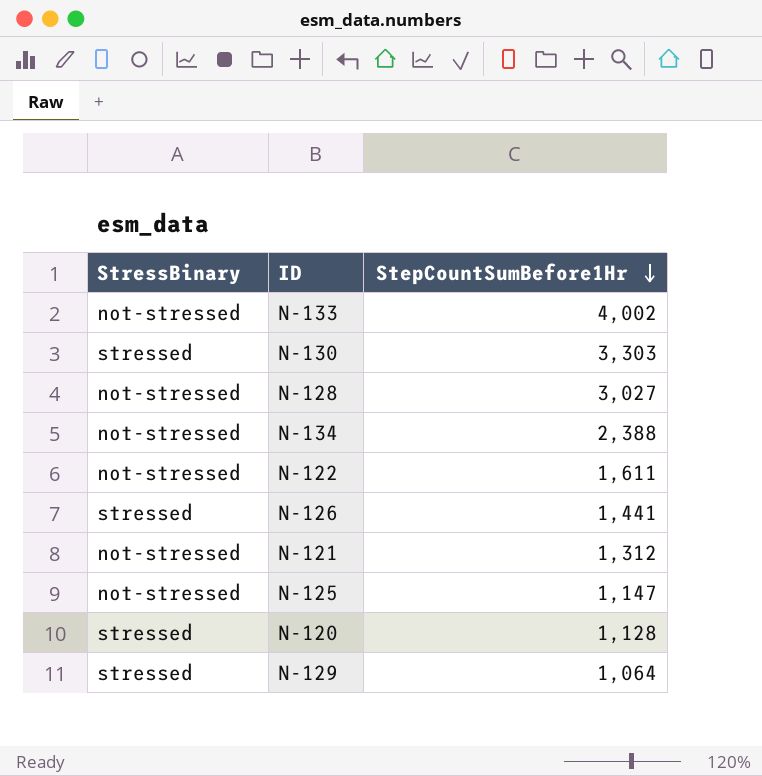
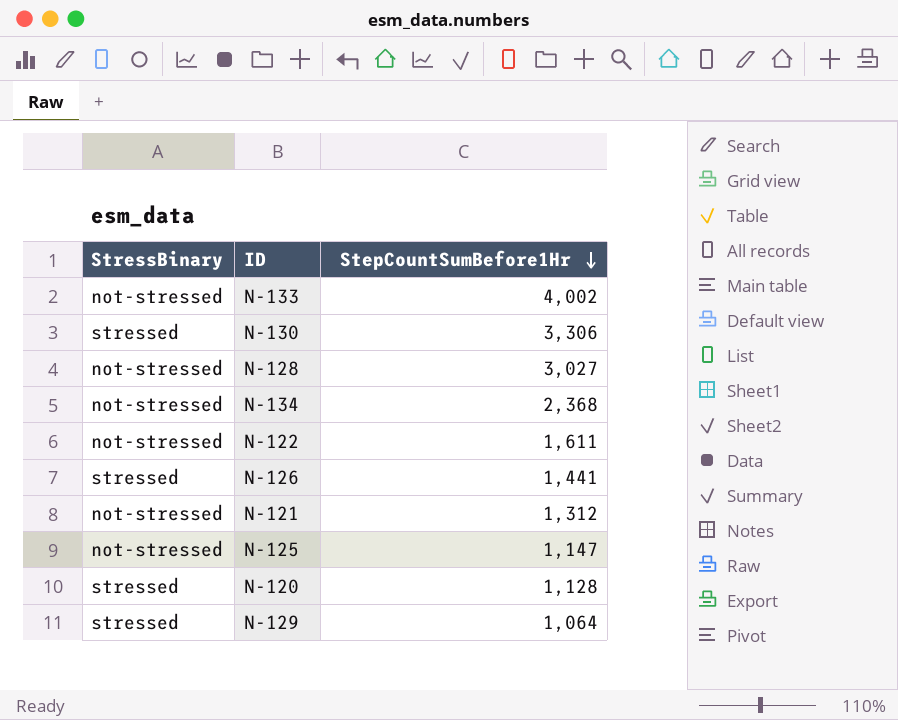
N-130 | StepCountSumBefore1Hr: 3,303 -> 3,306
N-134 | StepCountSumBefore1Hr: 2,388 -> 2,368

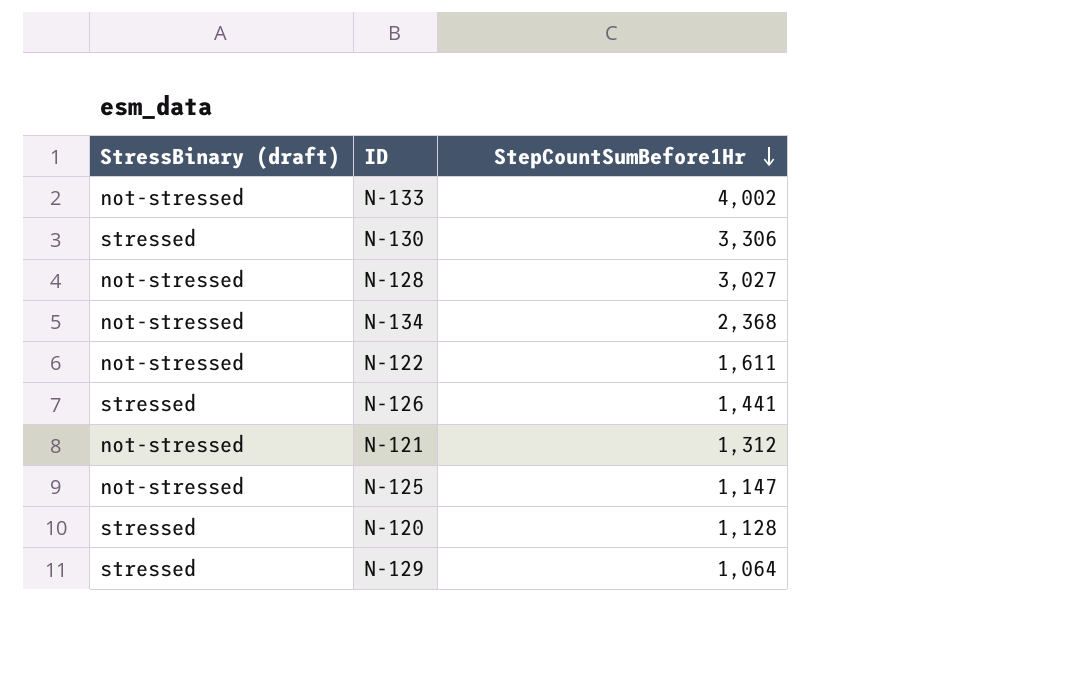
column name: StressBinary -> StressBinary (draft)

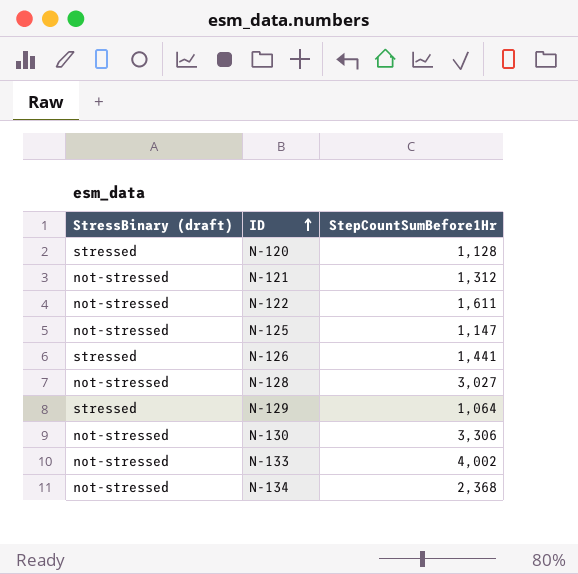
row order: StepCountSumBefore1Hr descending -> ID ascending
N-130 | StressBinary (draft): stressed -> not-stressed

